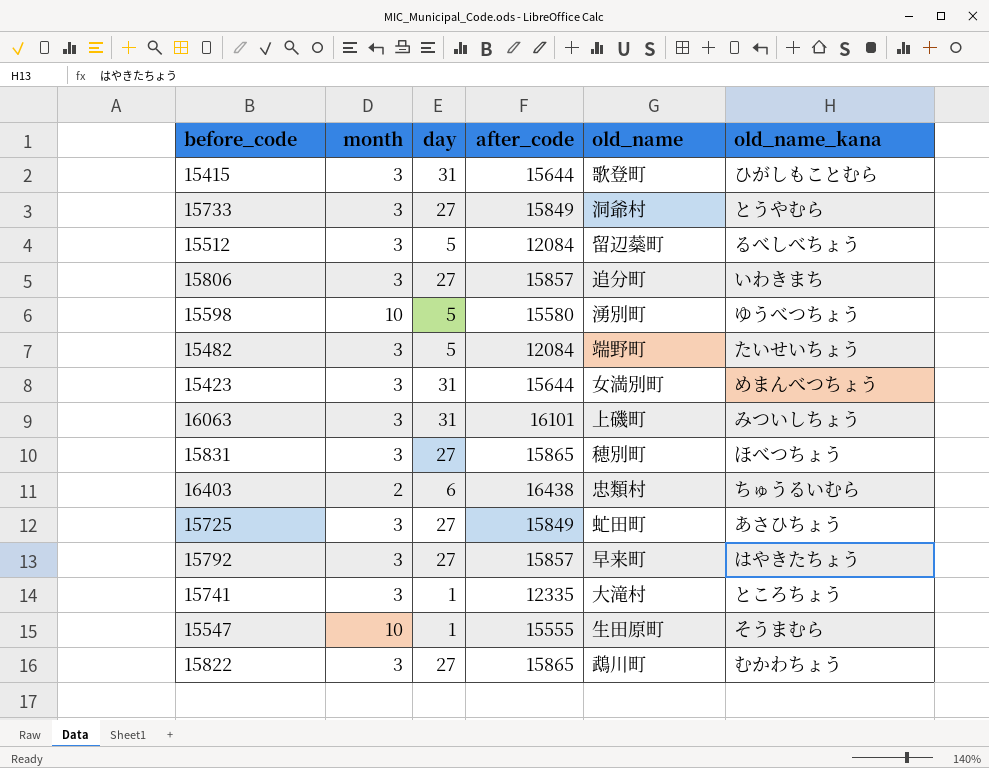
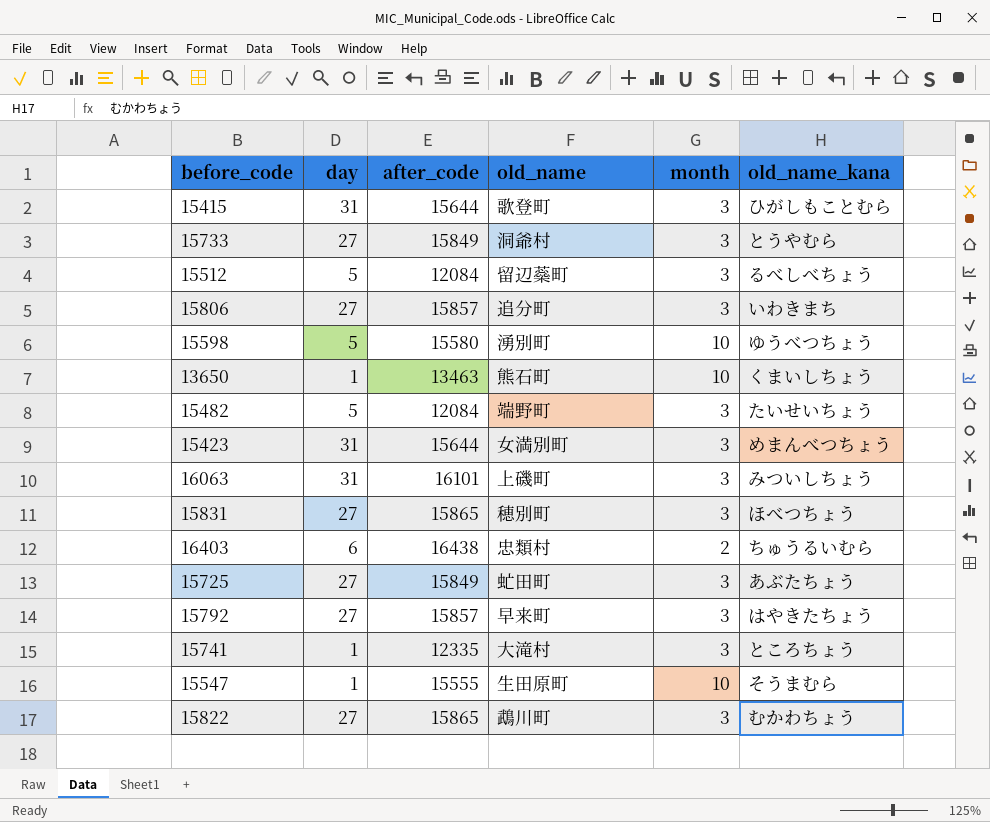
column month | position: 2 -> 5
row 13650: none -> 1 | 13463 | 熊石町 | 10 | くまいしちょう
15725 | old_name_kana: あさひちょう -> あぶたちょう

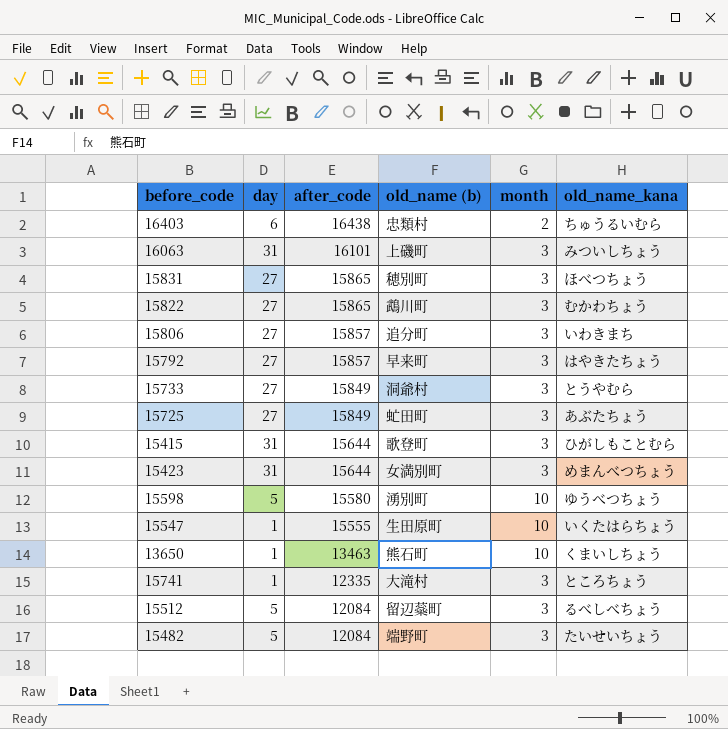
row order: none -> after_code descending
column name: old_name -> old_name (b)
15547 | old_name_kana: そうまむら -> いくたはらちょう

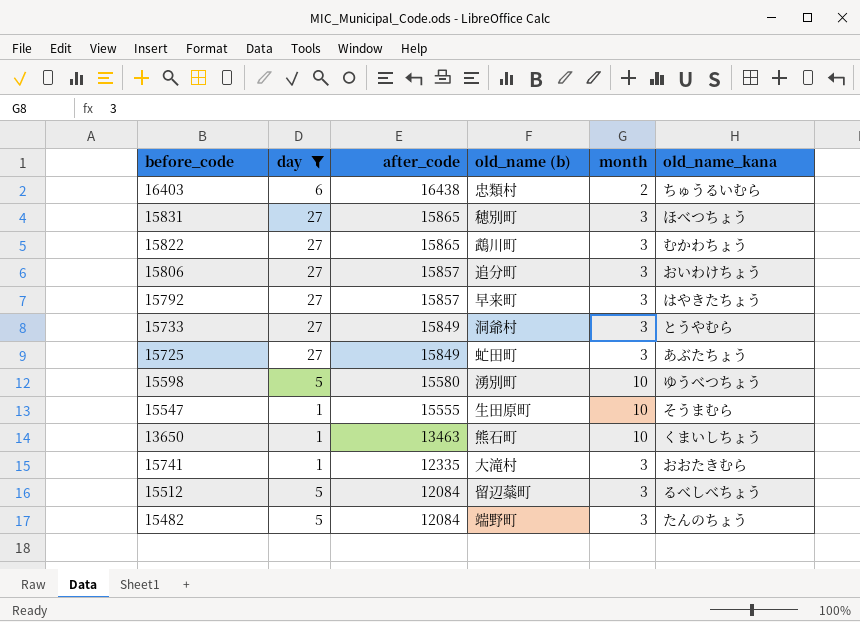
filter: none -> day != 31
15806 | old_name_kana: いわきまち -> おいわけちょう
15547 | old_name_kana: いくたはらちょう -> そうまむら
15741 | old_name_kana: ところちょう -> おおたきむら
15482 | old_name_kana: たいせいちょう -> たんのちょう

